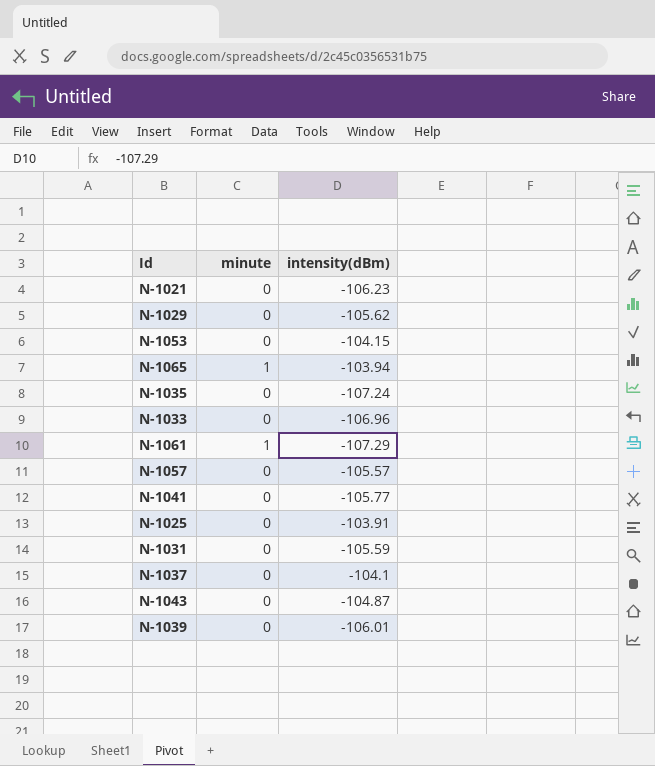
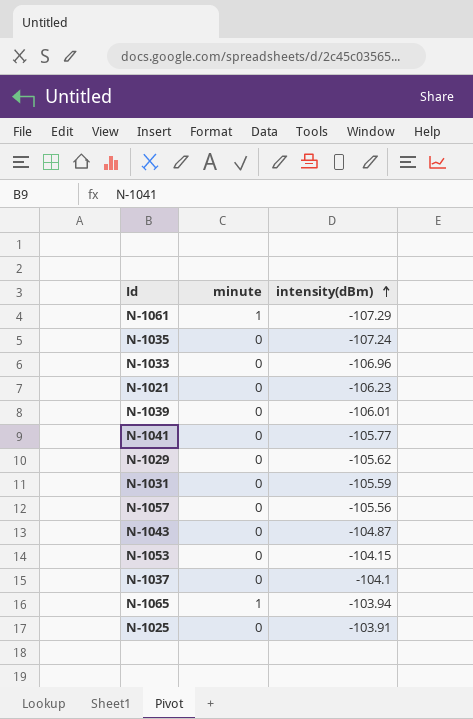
row order: none -> intensity(dBm) ascending
N-1057 | intensity(dBm): -105.57 -> -105.56

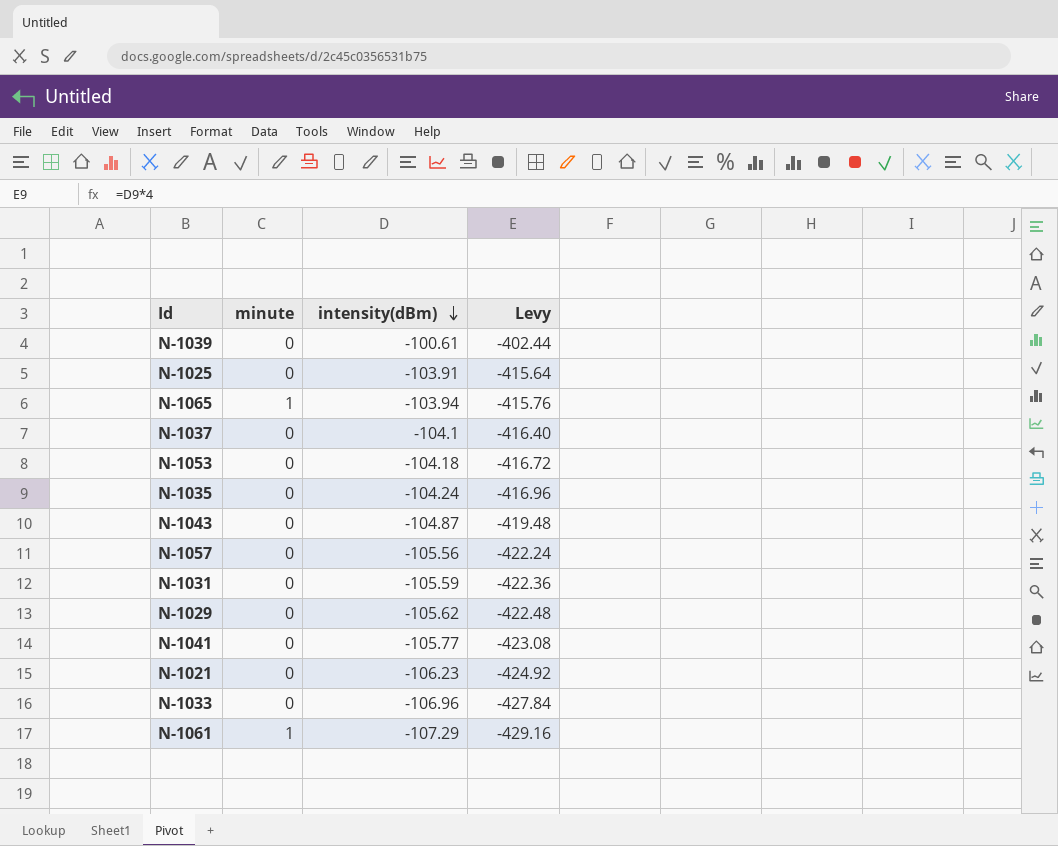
row order: intensity(dBm) ascending -> intensity(dBm) descending
column Levy | formula: none -> [intensity(dBm)] * 4
N-1039 | intensity(dBm): -106.01 -> -100.61
N-1053 | intensity(dBm): -104.15 -> -104.18
N-1035 | intensity(dBm): -107.24 -> -104.24

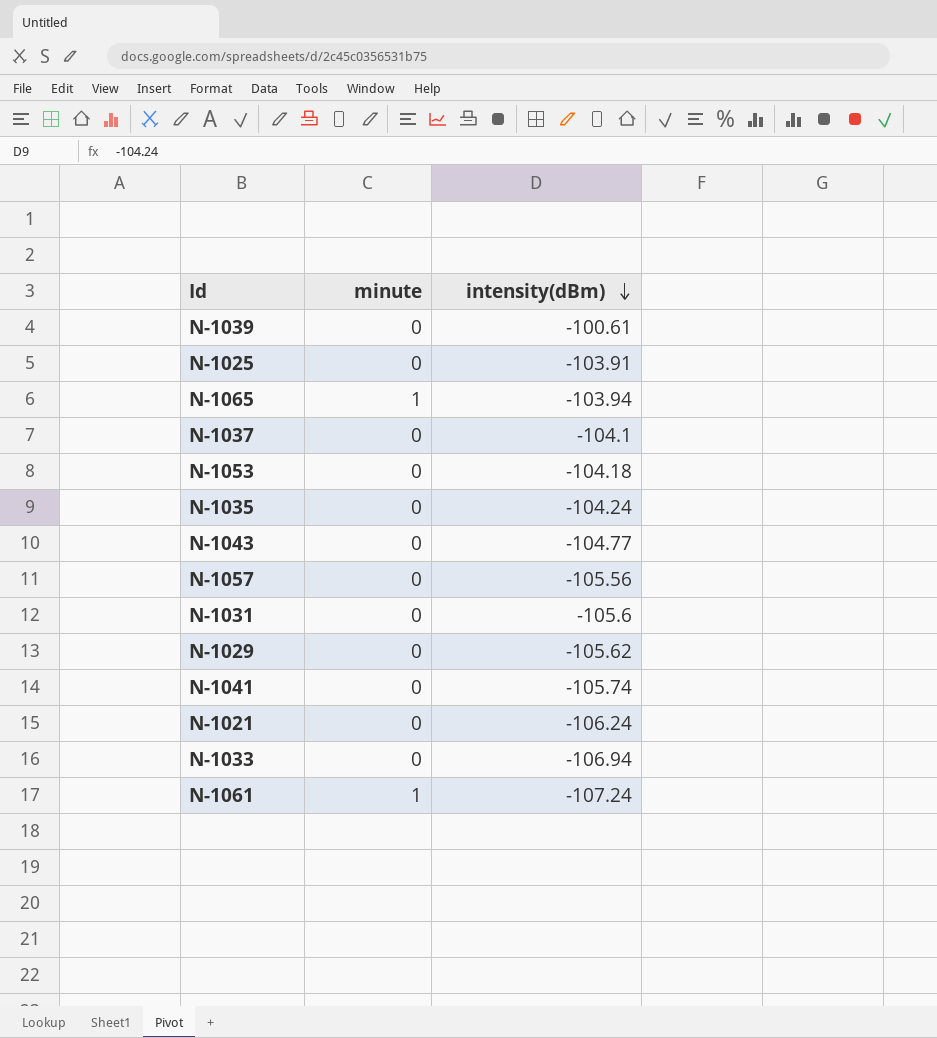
column Levy | formula: [intensity(dBm)] * 4 -> none
N-1043 | intensity(dBm): -104.87 -> -104.77
N-1031 | intensity(dBm): -105.59 -> -105.6
N-1041 | intensity(dBm): -105.77 -> -105.74
N-1021 | intensity(dBm): -106.23 -> -106.24
N-1033 | intensity(dBm): -106.96 -> -106.94
N-1061 | intensity(dBm): -107.29 -> -107.24

